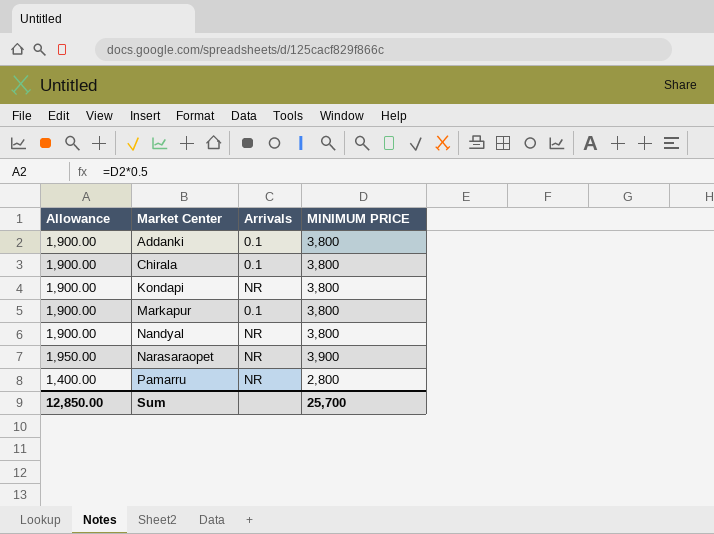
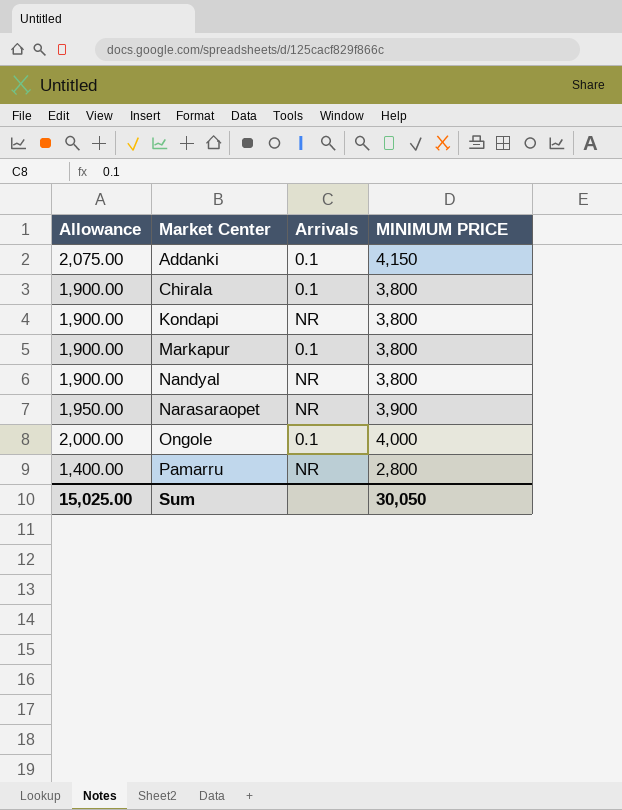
Addanki | Allowance: 1,900.00 -> 2,075.00
Addanki | MINIMUM PRICE: 3,800 -> 4,150
row Ongole: none -> 2,000.00 | 0.1 | 4,000
Sum | Allowance: 12,850.00 -> 15,025.00
Sum | MINIMUM PRICE: 25,700 -> 30,050

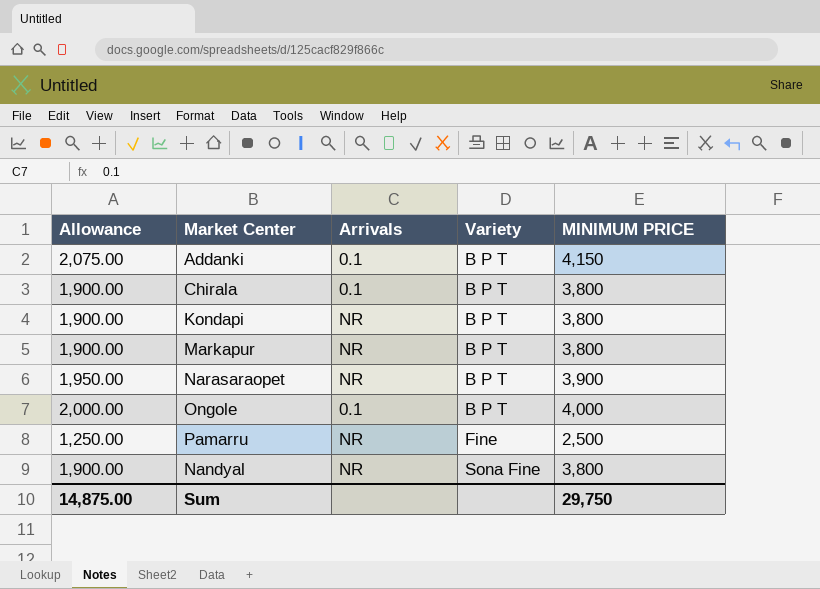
row order: Market Center ascending -> Variety ascending
column Variety | position: none -> 4
Markapur | Arrivals: 0.1 -> NR
Pamarru | Allowance: 1,400.00 -> 1,250.00
Pamarru | MINIMUM PRICE: 2,800 -> 2,500
Sum | Allowance: 15,025.00 -> 14,875.00
Sum | MINIMUM PRICE: 30,050 -> 29,750

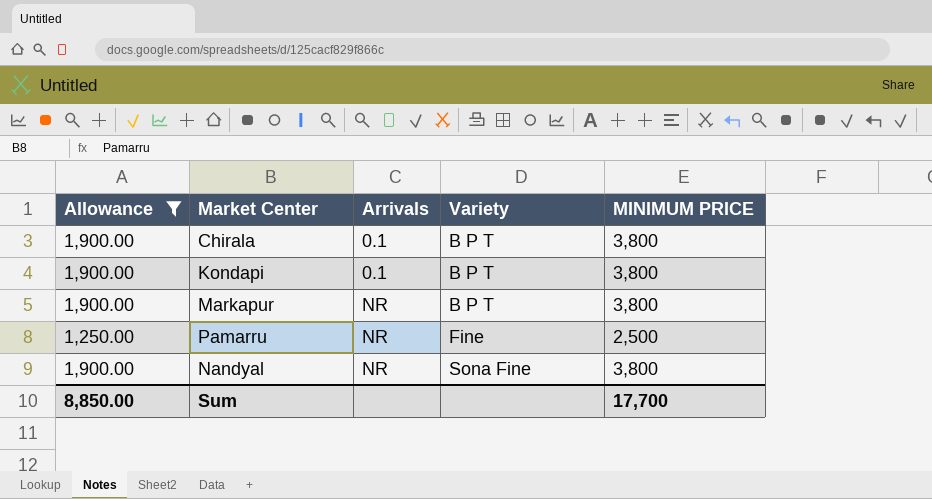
filter: none -> Allowance <= 1,900.00
Kondapi | Arrivals: NR -> 0.1
Sum | Allowance: 14,875.00 -> 8,850.00
Sum | MINIMUM PRICE: 29,750 -> 17,700

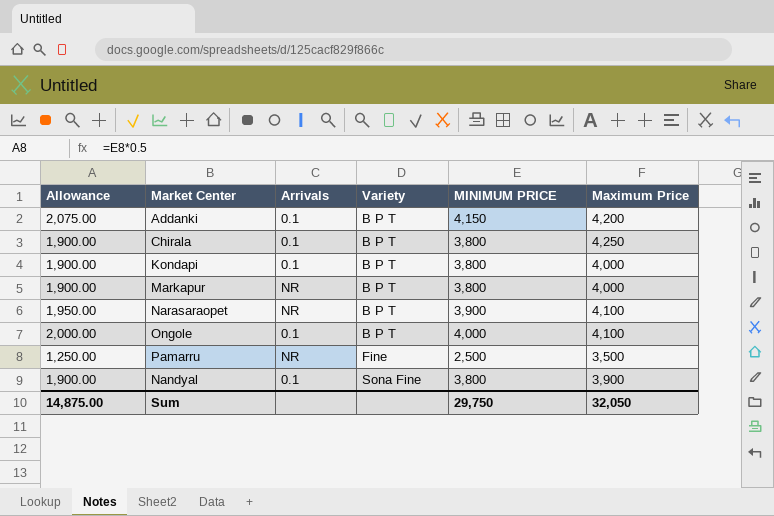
filter: Allowance <= 1,900.00 -> none
column Maximum Price | position: none -> 6
Nandyal | Arrivals: NR -> 0.1
Sum | Allowance: 8,850.00 -> 14,875.00
Sum | MINIMUM PRICE: 17,700 -> 29,750

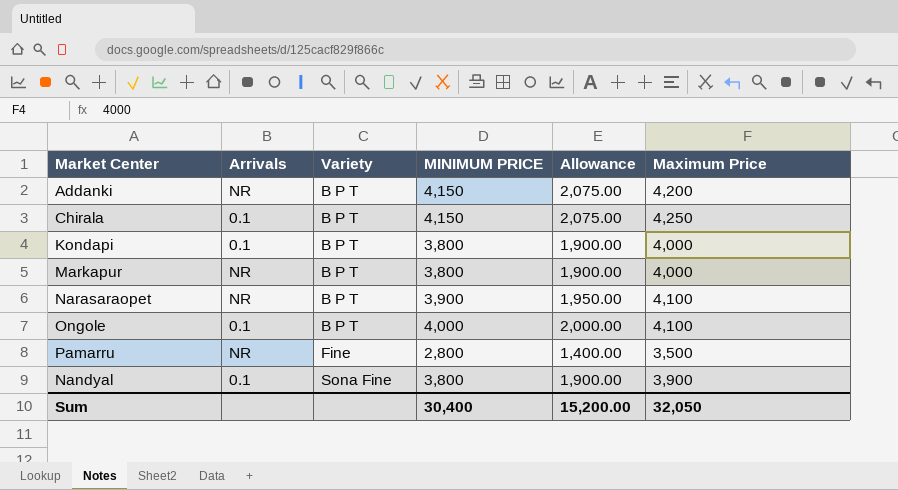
column Allowance | position: 1 -> 5
Addanki | Arrivals: 0.1 -> NR
Chirala | MINIMUM PRICE: 3,800 -> 4,150
Chirala | Allowance: 1,900.00 -> 2,075.00
Pamarru | MINIMUM PRICE: 2,500 -> 2,800
Pamarru | Allowance: 1,250.00 -> 1,400.00
Sum | MINIMUM PRICE: 29,750 -> 30,400
Sum | Allowance: 14,875.00 -> 15,200.00

